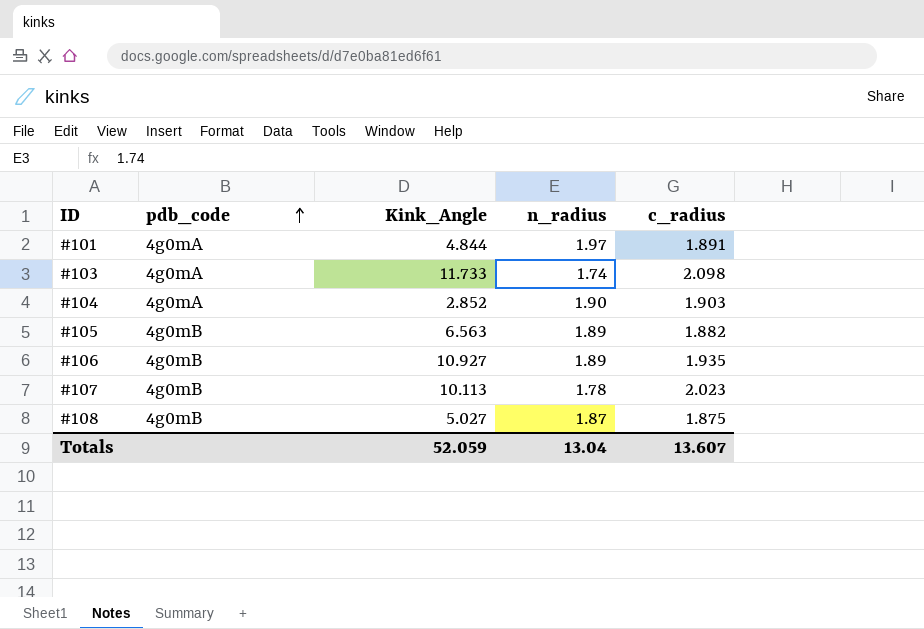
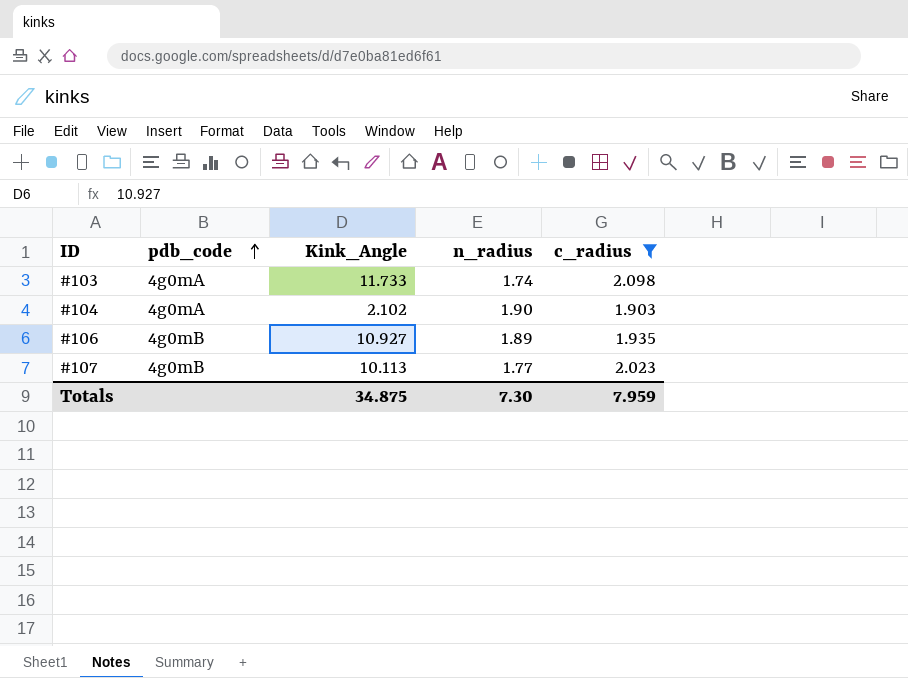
filter: none -> c_radius >= 1.903
#104 | Kink_Angle: 2.852 -> 2.102
#107 | n_radius: 1.78 -> 1.77
Totals | Kink_Angle: 52.059 -> 34.875
Totals | n_radius: 13.04 -> 7.30
Totals | c_radius: 13.607 -> 7.959

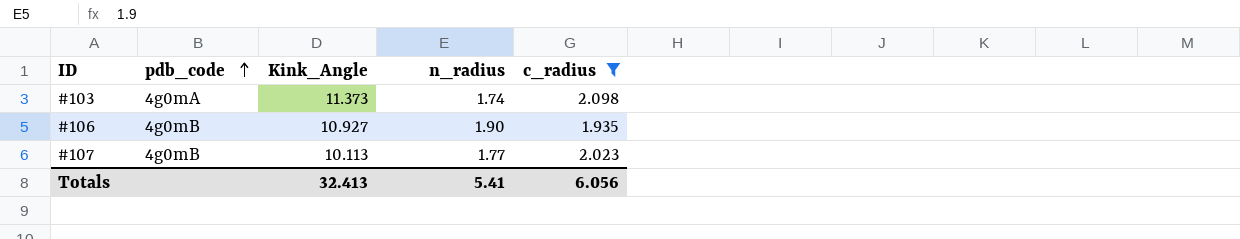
row #104: 4g0mA | 2.102 | 1.90 | 1.903 -> none
#103 | Kink_Angle: 11.733 -> 11.373
#106 | n_radius: 1.89 -> 1.90
Totals | Kink_Angle: 34.875 -> 32.413
Totals | n_radius: 7.30 -> 5.41
Totals | c_radius: 7.959 -> 6.056

